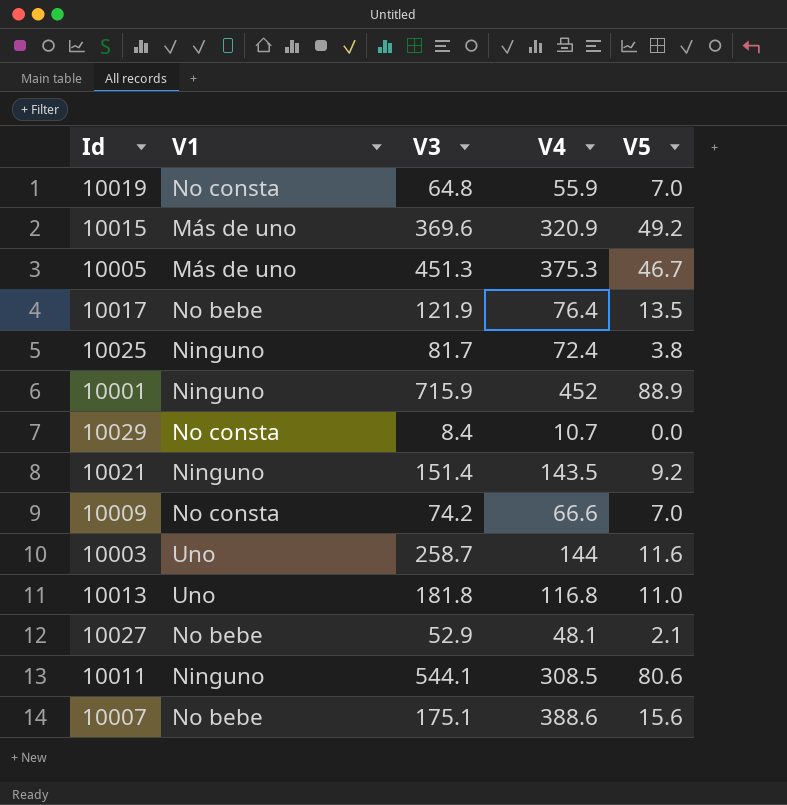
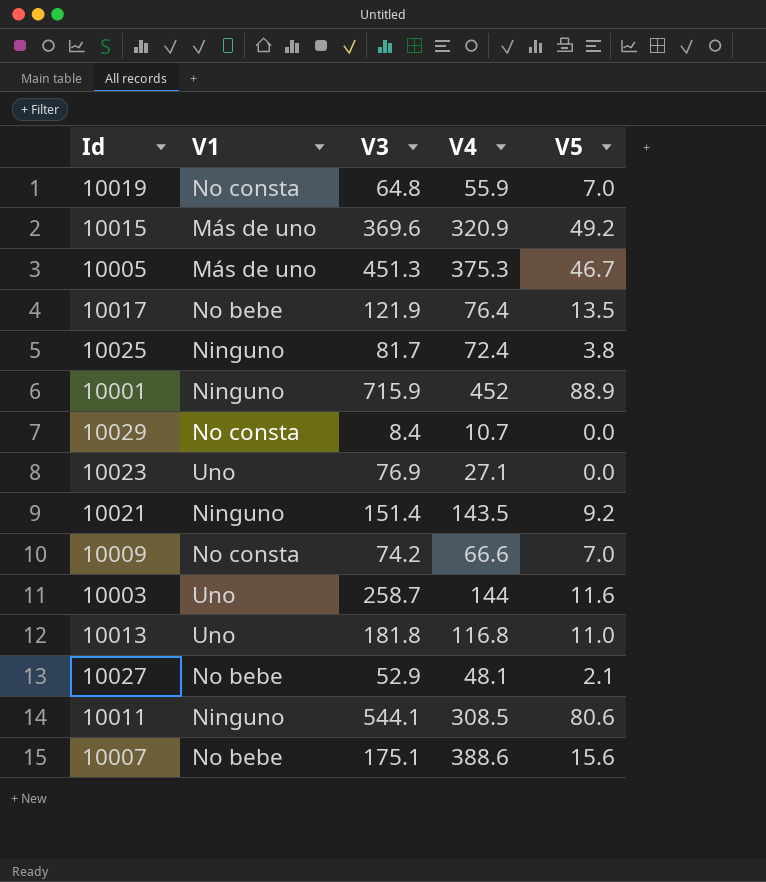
row 10023: none -> Uno | 76.9 | 27.1 | 0.0

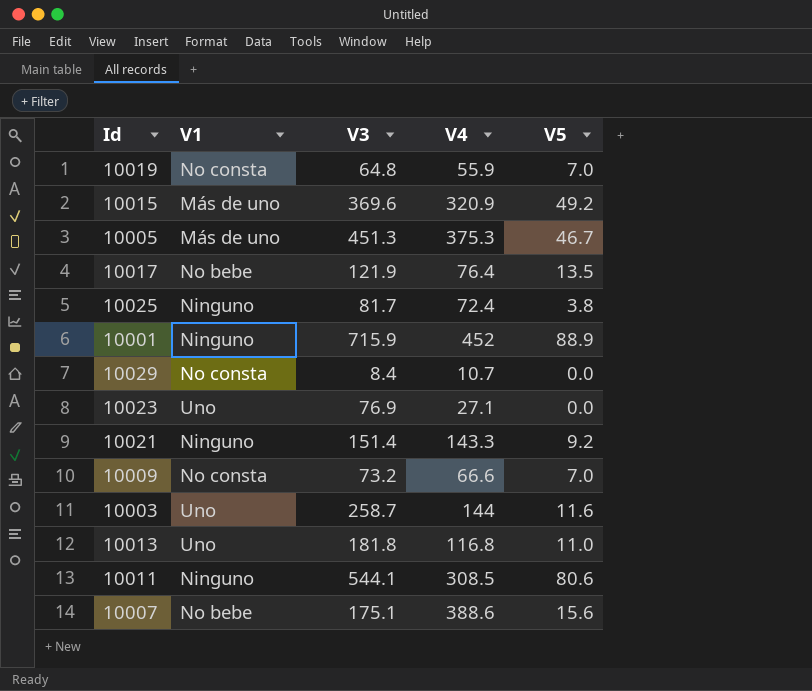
row 10027: No bebe | 52.9 | 48.1 | 2.1 -> none
10021 | V4: 143.5 -> 143.3
10009 | V3: 74.2 -> 73.2

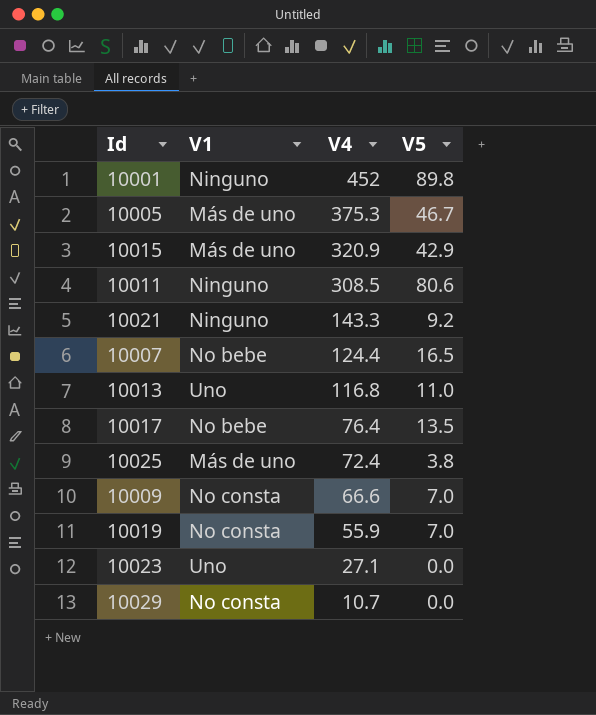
row order: none -> V4 descending
column V3 | position: 3 -> none
row 10003: Uno | 258.7 | 144 | 11.6 -> none
10001 | V5: 88.9 -> 89.8
10015 | V5: 49.2 -> 42.9
10007 | V4: 388.6 -> 124.4
10007 | V5: 15.6 -> 16.5
10025 | V1: Ninguno -> Más de uno

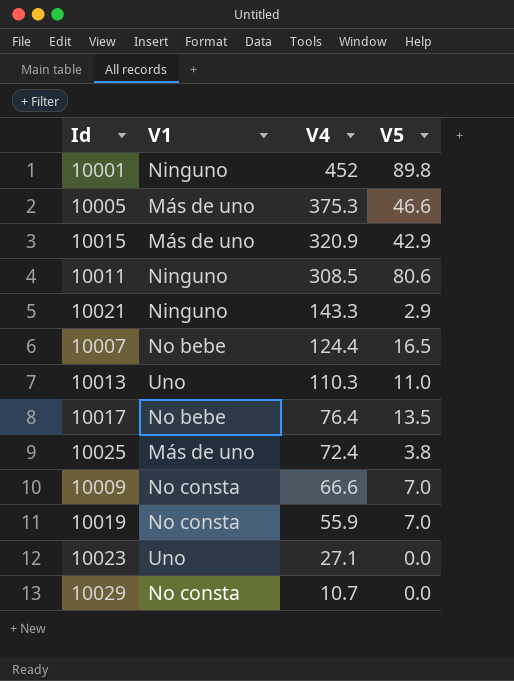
10005 | V5: 46.7 -> 46.6
10021 | V5: 9.2 -> 2.9
10013 | V4: 116.8 -> 110.3

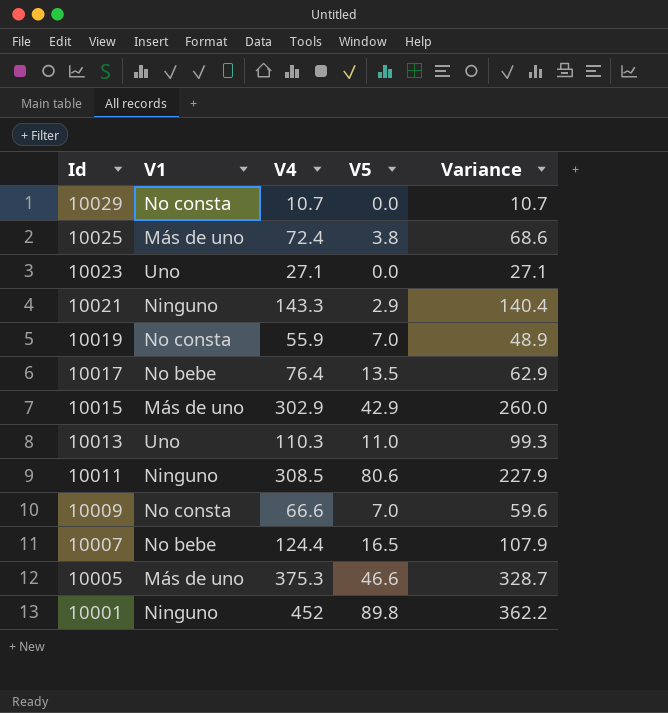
row order: V4 descending -> Id descending
column Variance | formula: none -> [V4] - [V5]
10015 | V4: 320.9 -> 302.9

